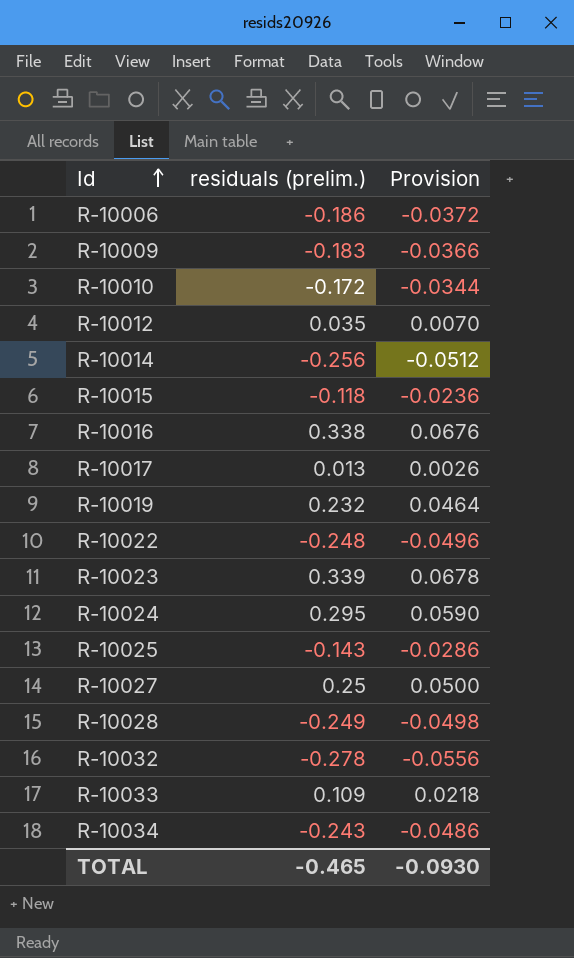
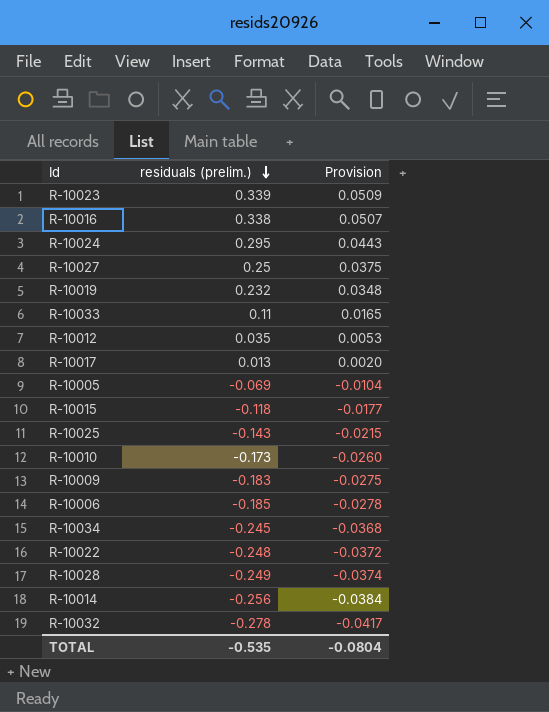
row order: Id ascending -> residuals (prelim.) descending
column Provision | formula: [residuals (prelim.)] * 0.2 -> [residuals (prelim.)] * 0.15
R-10033 | residuals (prelim.): 0.109 -> 0.11
row R-10005: none -> -0.069 | -0.0104
R-10010 | residuals (prelim.): -0.172 -> -0.173
R-10006 | residuals (prelim.): -0.186 -> -0.185
R-10034 | residuals (prelim.): -0.243 -> -0.245
TOTAL | residuals (prelim.): -0.465 -> -0.535
TOTAL | Provision: -0.0930 -> -0.0804

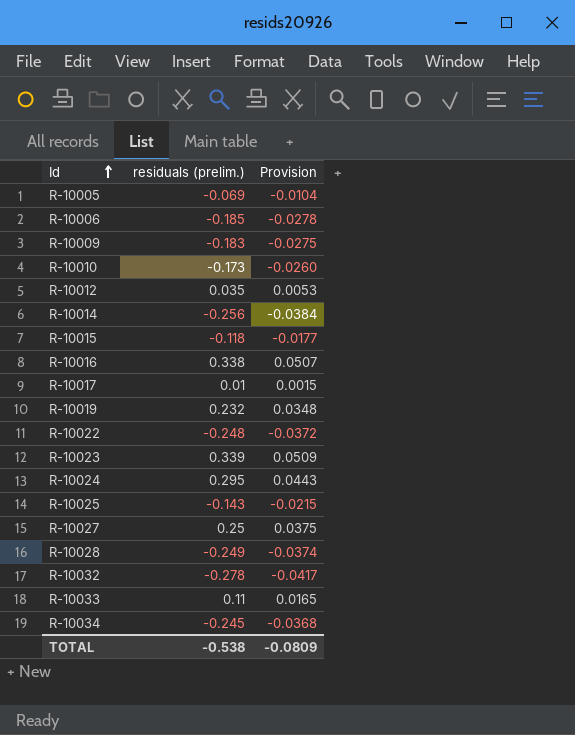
row order: residuals (prelim.) descending -> Id ascending
R-10017 | residuals (prelim.): 0.013 -> 0.01
R-10017 | Provision: 0.0020 -> 0.0015
TOTAL | residuals (prelim.): -0.535 -> -0.538
TOTAL | Provision: -0.0804 -> -0.0809

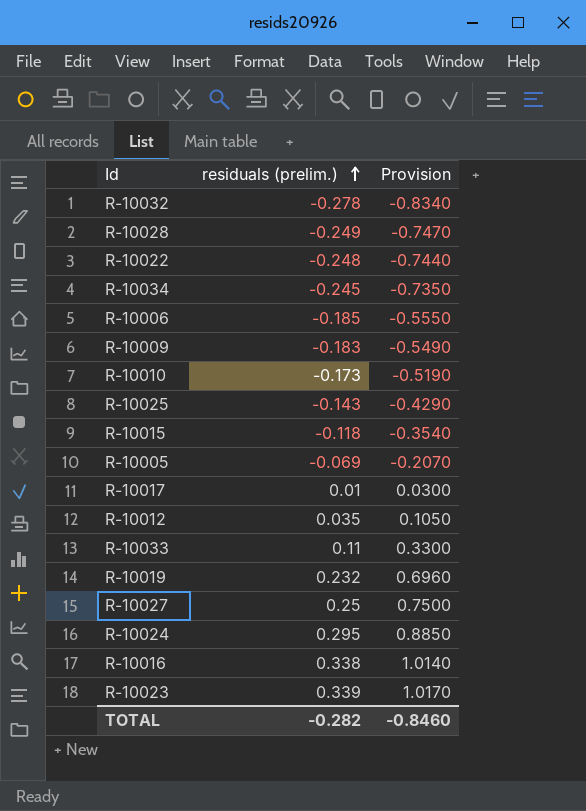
row order: Id ascending -> residuals (prelim.) ascending
column Provision | formula: [residuals (prelim.)] * 0.15 -> [residuals (prelim.)] * 3
row R-10014: -0.256 | -0.0384 -> none
TOTAL | residuals (prelim.): -0.538 -> -0.282
TOTAL | Provision: -0.0809 -> -0.8460

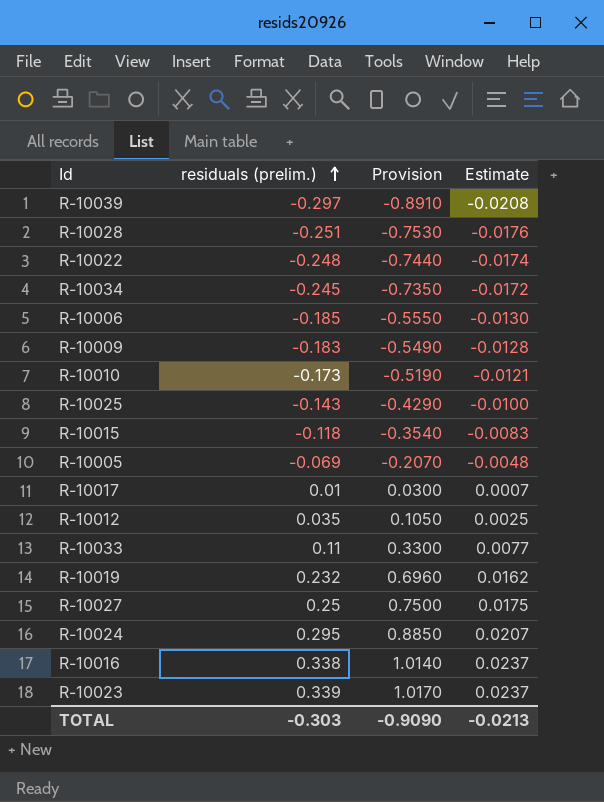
column Estimate | formula: none -> [residuals (prelim.)] * 0.07
row R-10032: -0.278 | -0.8340 -> none
row R-10039: none -> -0.297 | -0.8910 | -0.0208
R-10028 | residuals (prelim.): -0.249 -> -0.251
R-10028 | Provision: -0.7470 -> -0.7530
TOTAL | residuals (prelim.): -0.282 -> -0.303
TOTAL | Provision: -0.8460 -> -0.9090

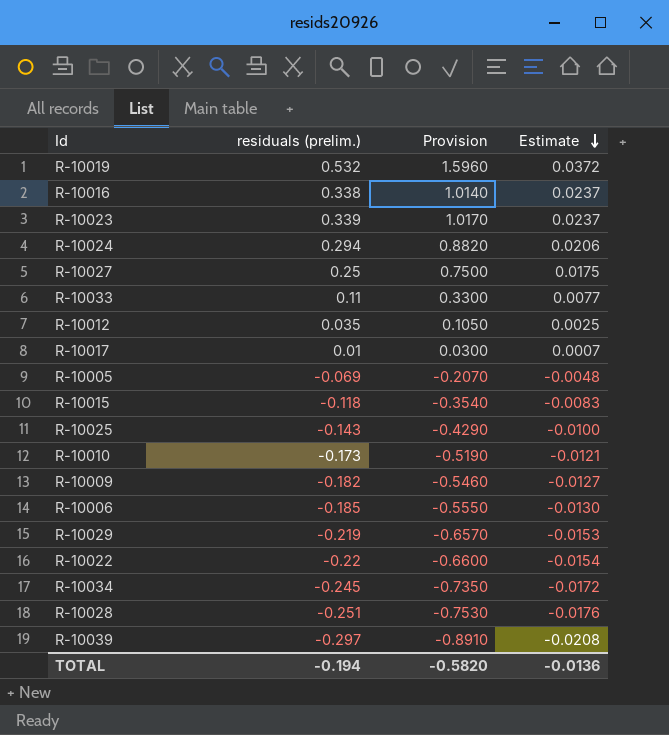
row order: residuals (prelim.) ascending -> Estimate descending
R-10019 | residuals (prelim.): 0.232 -> 0.532
R-10019 | Provision: 0.6960 -> 1.5960
R-10019 | Estimate: 0.0162 -> 0.0372
R-10024 | residuals (prelim.): 0.295 -> 0.294
R-10024 | Provision: 0.8850 -> 0.8820
R-10024 | Estimate: 0.0207 -> 0.0206
R-10009 | residuals (prelim.): -0.183 -> -0.182
R-10009 | Provision: -0.5490 -> -0.5460
R-10009 | Estimate: -0.0128 -> -0.0127
row R-10029: none -> -0.219 | -0.6570 | -0.0153
R-10022 | residuals (prelim.): -0.248 -> -0.22
R-10022 | Provision: -0.7440 -> -0.6600
R-10022 | Estimate: -0.0174 -> -0.0154
TOTAL | residuals (prelim.): -0.303 -> -0.194
TOTAL | Provision: -0.9090 -> -0.5820
TOTAL | Estimate: -0.0213 -> -0.0136

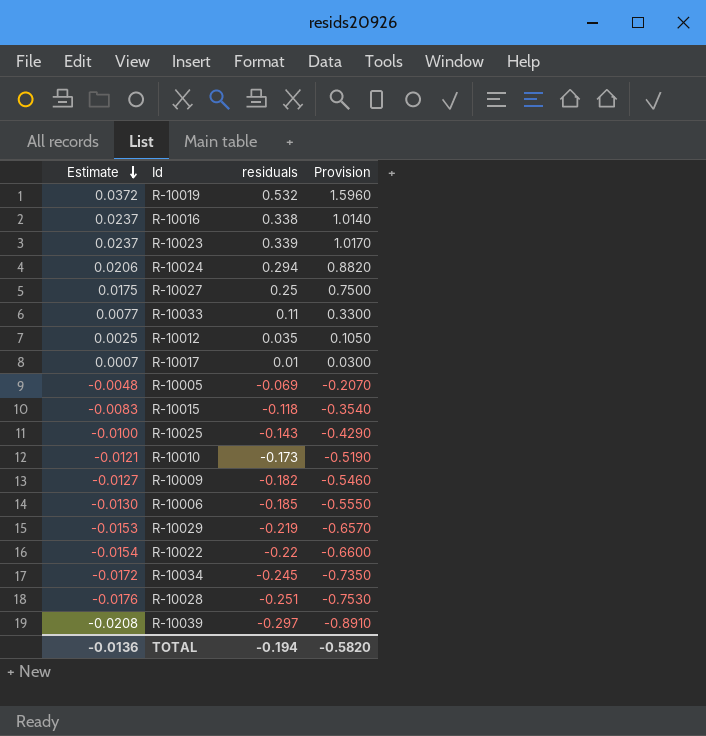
column Estimate | position: 4 -> 1
column name: residuals (prelim.) -> residuals

